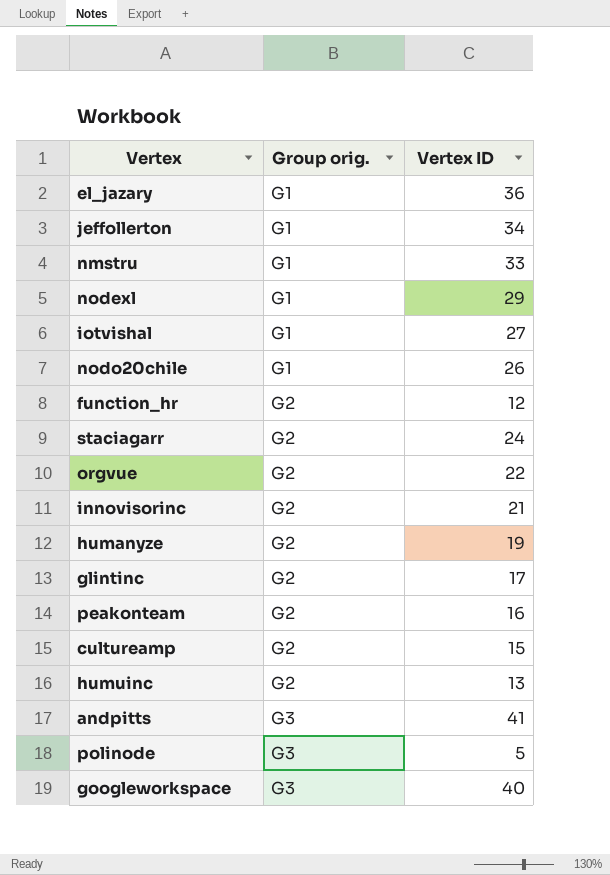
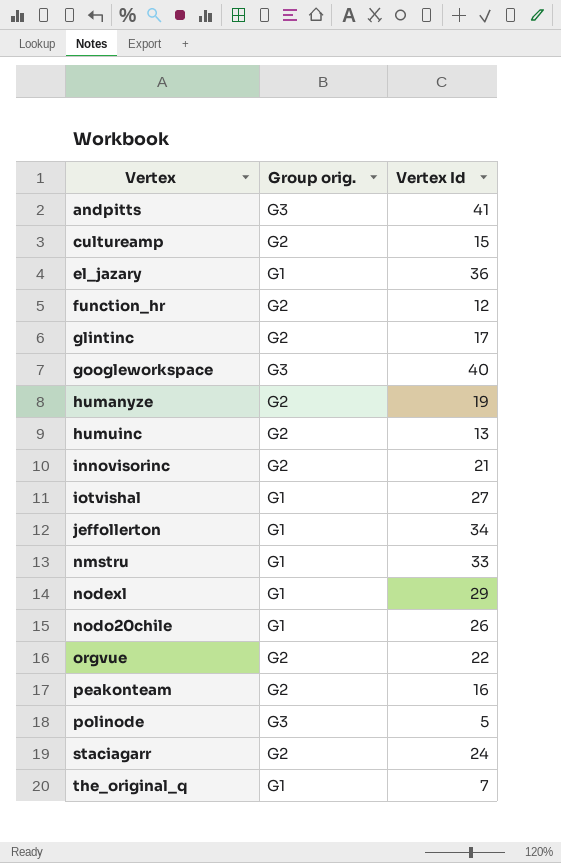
row order: Group orig. ascending -> Vertex ascending
column name: Vertex ID -> Vertex Id
row the_original_q: none -> G1 | 7

